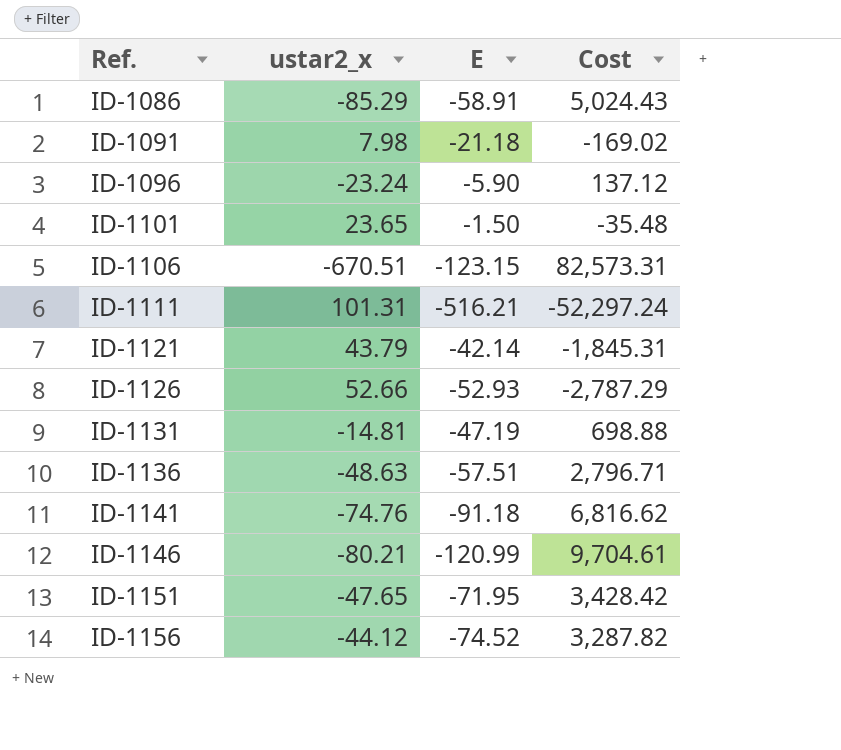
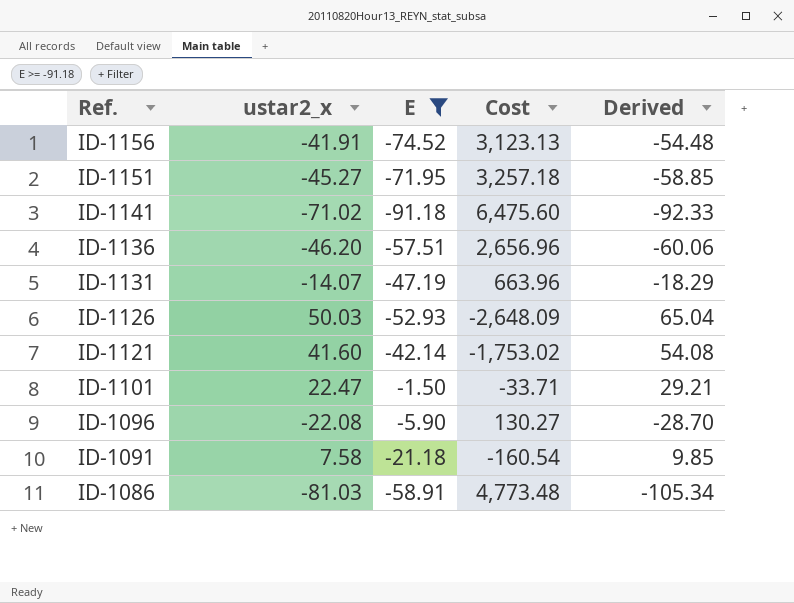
filter: none -> E >= -91.18
row order: Ref. ascending -> Ref. descending
column Derived | formula: none -> [ustar2_x] * 1.3
ID-1156 | ustar2_x: -44.12 -> -41.91
ID-1156 | Cost: 3,287.82 -> 3,123.13
ID-1151 | ustar2_x: -47.65 -> -45.27
ID-1151 | Cost: 3,428.42 -> 3,257.18
ID-1141 | ustar2_x: -74.76 -> -71.02
ID-1141 | Cost: 6,816.62 -> 6,475.60
ID-1136 | ustar2_x: -48.63 -> -46.20
ID-1136 | Cost: 2,796.71 -> 2,656.96
ID-1131 | ustar2_x: -14.81 -> -14.07
ID-1131 | Cost: 698.88 -> 663.96
ID-1126 | ustar2_x: 52.66 -> 50.03
ID-1126 | Cost: -2,787.29 -> -2,648.09
ID-1121 | ustar2_x: 43.79 -> 41.60
ID-1121 | Cost: -1,845.31 -> -1,753.02
ID-1101 | ustar2_x: 23.65 -> 22.47
ID-1101 | Cost: -35.48 -> -33.71
ID-1096 | ustar2_x: -23.24 -> -22.08
ID-1096 | Cost: 137.12 -> 130.27
ID-1091 | ustar2_x: 7.98 -> 7.58
ID-1091 | Cost: -169.02 -> -160.54
ID-1086 | ustar2_x: -85.29 -> -81.03
ID-1086 | Cost: 5,024.43 -> 4,773.48

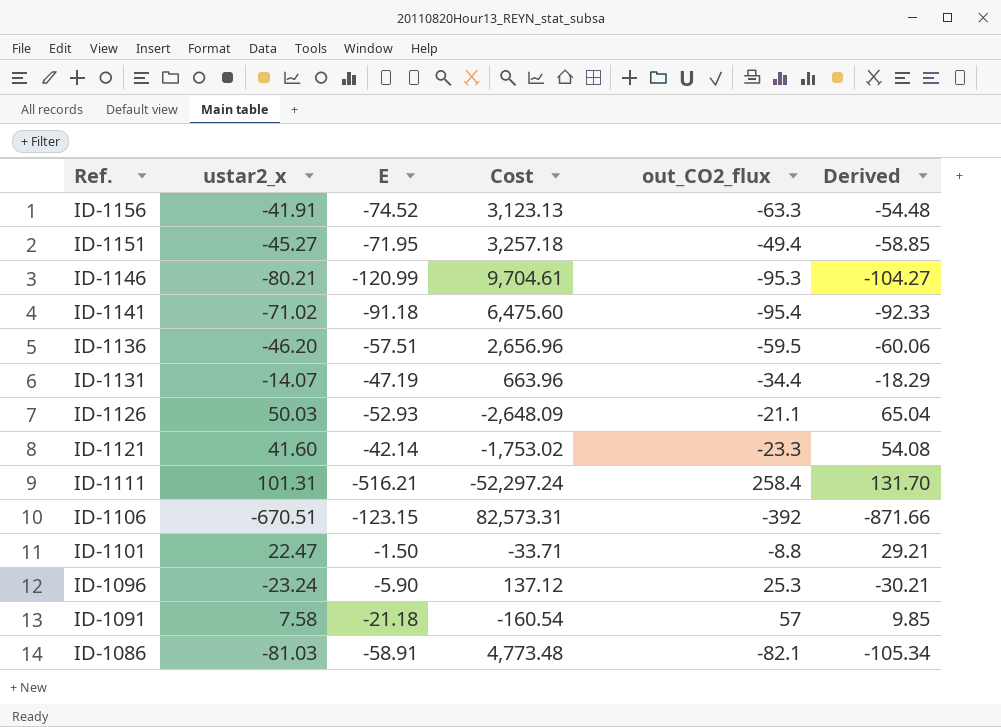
filter: E >= -91.18 -> none
column out_CO2_flux | position: none -> 5
ID-1096 | ustar2_x: -22.08 -> -23.24
ID-1096 | Cost: 130.27 -> 137.12
ID-1096 | Derived: -28.70 -> -30.21

